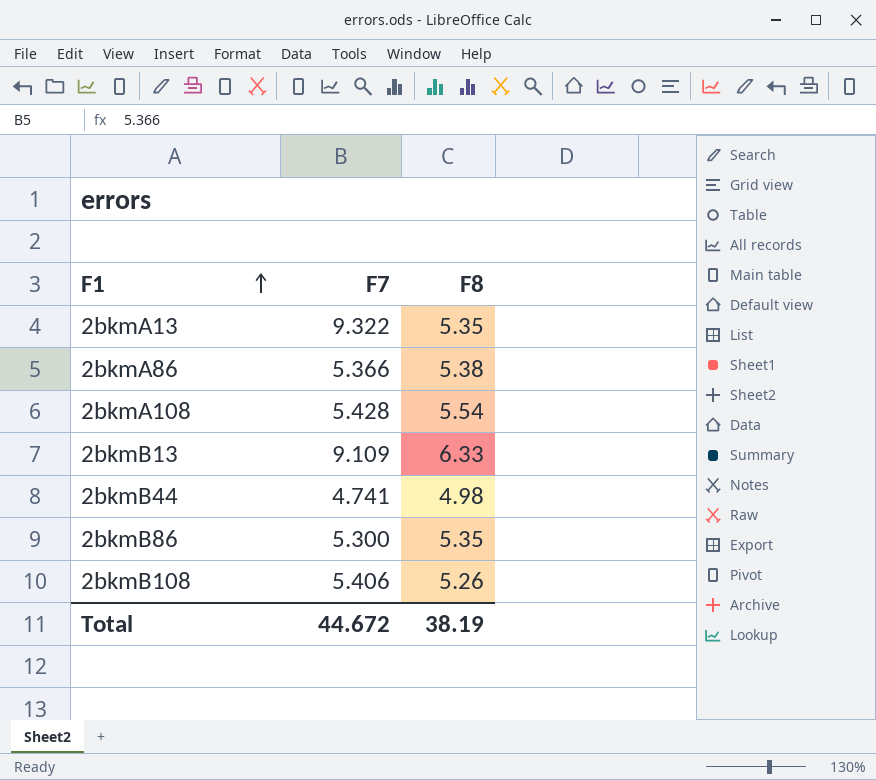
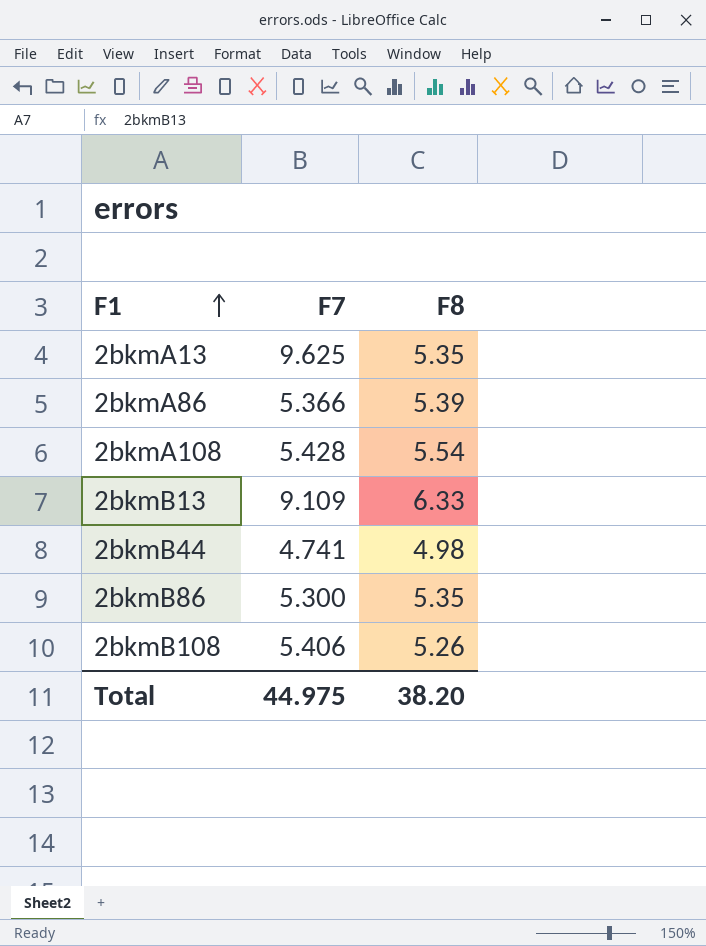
2bkmA13 | F7: 9.322 -> 9.625
2bkmA86 | F8: 5.38 -> 5.39
Total | F7: 44.672 -> 44.975
Total | F8: 38.19 -> 38.20

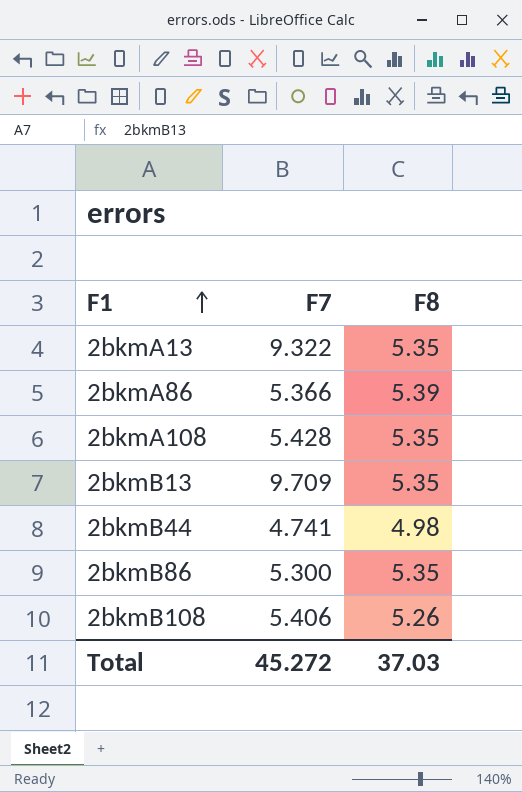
2bkmA13 | F7: 9.625 -> 9.322
2bkmA108 | F8: 5.54 -> 5.35
2bkmB13 | F7: 9.109 -> 9.709
2bkmB13 | F8: 6.33 -> 5.35
Total | F7: 44.975 -> 45.272
Total | F8: 38.20 -> 37.03

